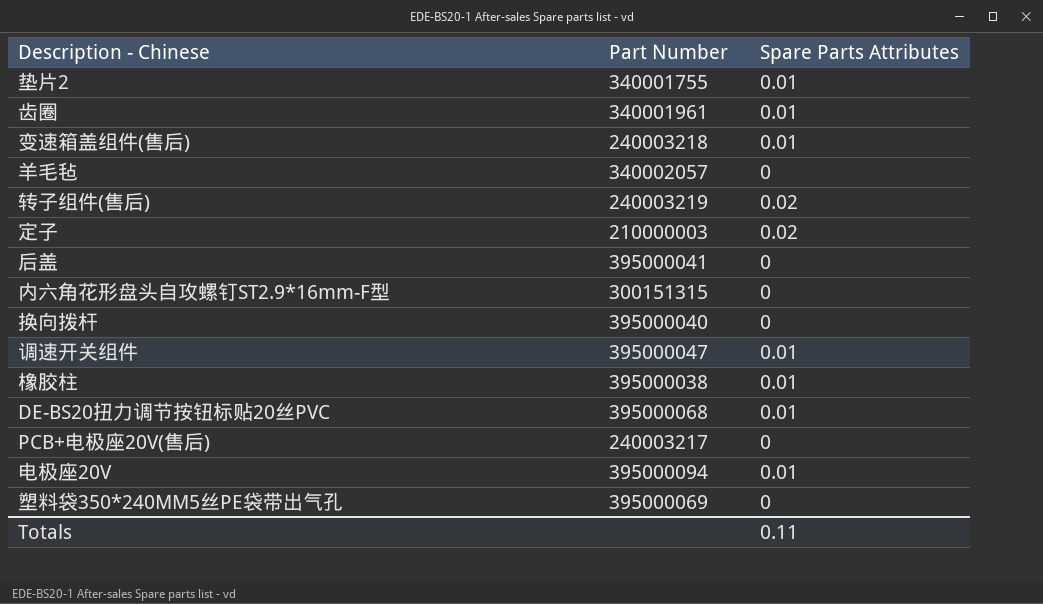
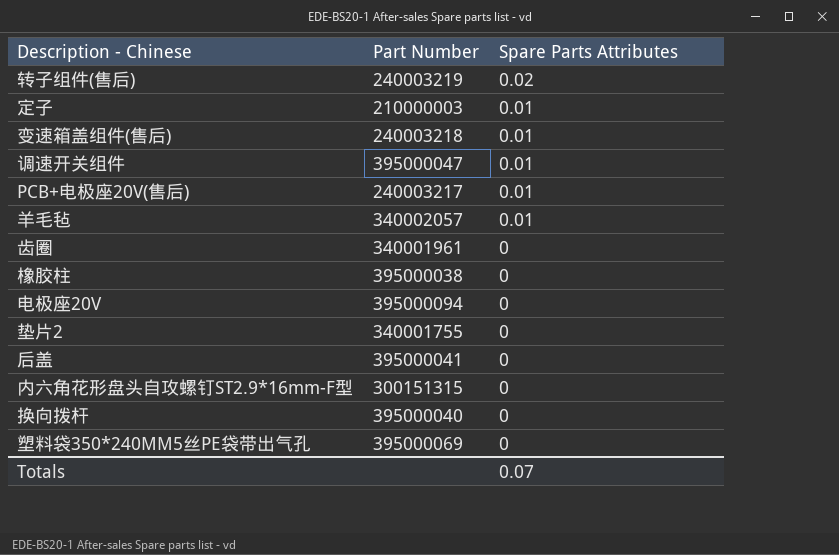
row order: none -> Spare Parts Attributes descending
row DE-BS20扭力调节按钮标贴20丝PVC: 395000068 | 0.01 -> none
定子 | Spare Parts Attributes: 0.02 -> 0.01
PCB+电极座20V(售后) | Spare Parts Attributes: 0 -> 0.01
羊毛毡 | Spare Parts Attributes: 0 -> 0.01
齿圈 | Spare Parts Attributes: 0.01 -> 0
橡胶柱 | Spare Parts Attributes: 0.01 -> 0
电极座20V | Spare Parts Attributes: 0.01 -> 0
垫片2 | Spare Parts Attributes: 0.01 -> 0
Totals | Spare Parts Attributes: 0.11 -> 0.07

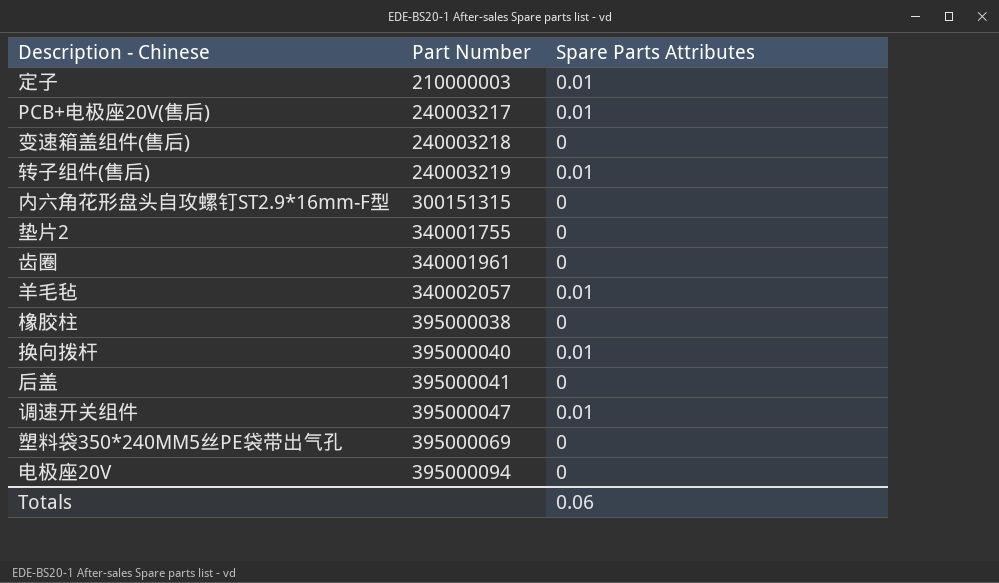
row order: Spare Parts Attributes descending -> Part Number ascending
变速箱盖组件(售后) | Spare Parts Attributes: 0.01 -> 0
转子组件(售后) | Spare Parts Attributes: 0.02 -> 0.01
换向拨杆 | Spare Parts Attributes: 0 -> 0.01
Totals | Spare Parts Attributes: 0.07 -> 0.06

